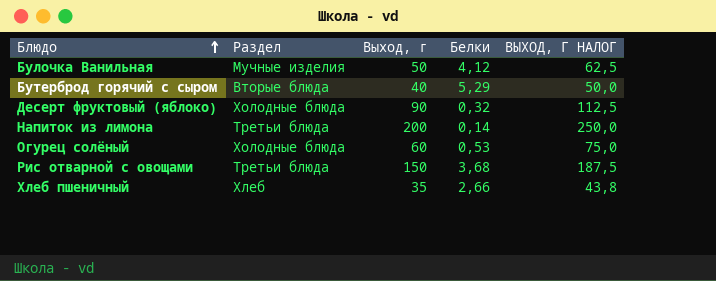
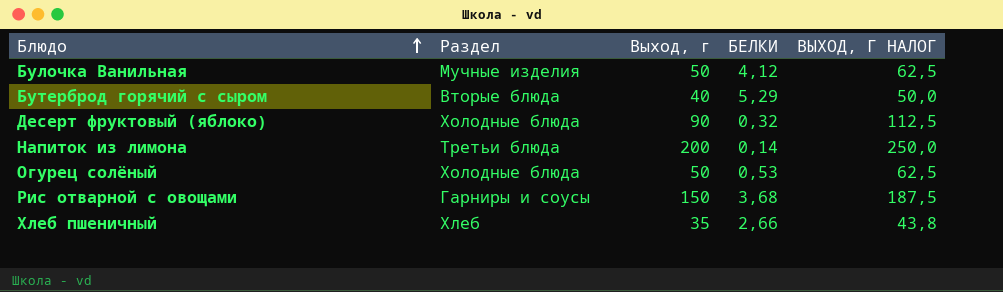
column name: Белки -> БЕЛКИ
Огурец солёный | Выход, г: 60 -> 50
Огурец солёный | ВЫХОД, Г НАЛОГ: 75,0 -> 62,5
Рис отварной с овощами | Раздел: Третьи блюда -> Гарниры и соусы

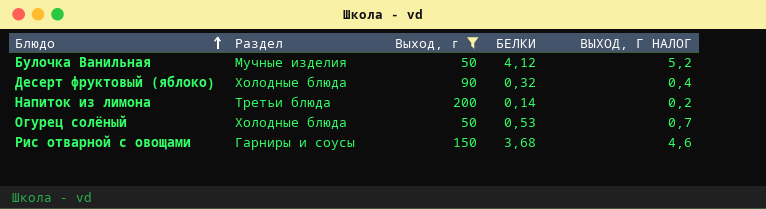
filter: none -> Выход, г >= 50
column ВЫХОД, Г НАЛОГ | formula: [Выход, г] * 1,25 -> [БЕЛКИ] * 1,25

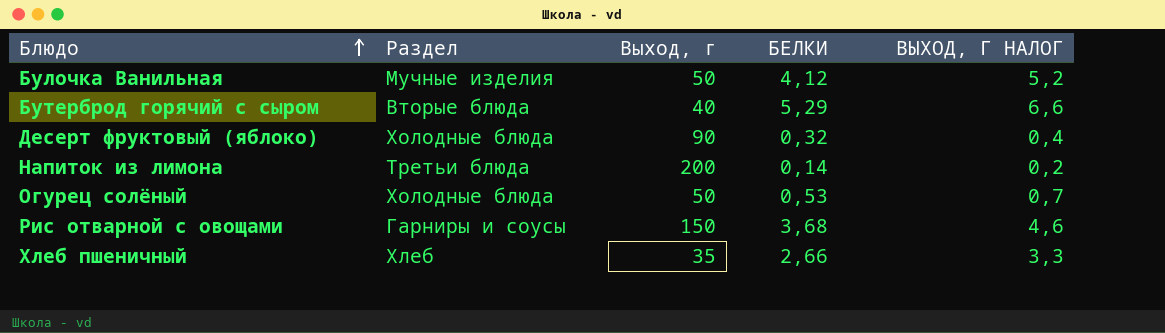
filter: Выход, г >= 50 -> none

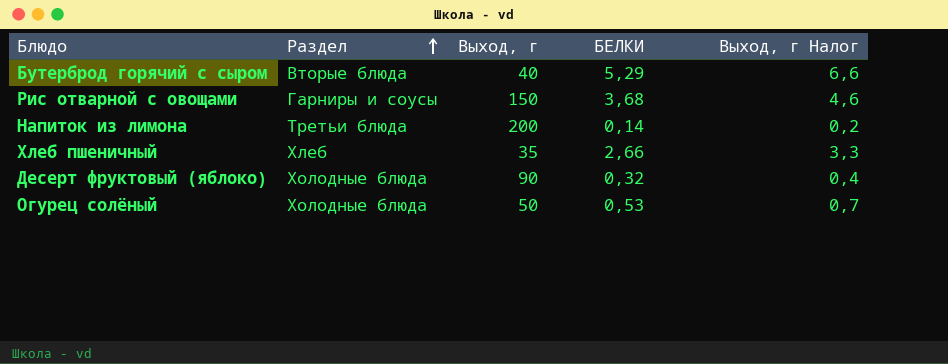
row order: Блюдо ascending -> Раздел ascending
column name: ВЫХОД, Г НАЛОГ -> Выход, г Налог
row Булочка Ванильная: Мучные изделия | 50 | 4,12 | 5,2 -> none

